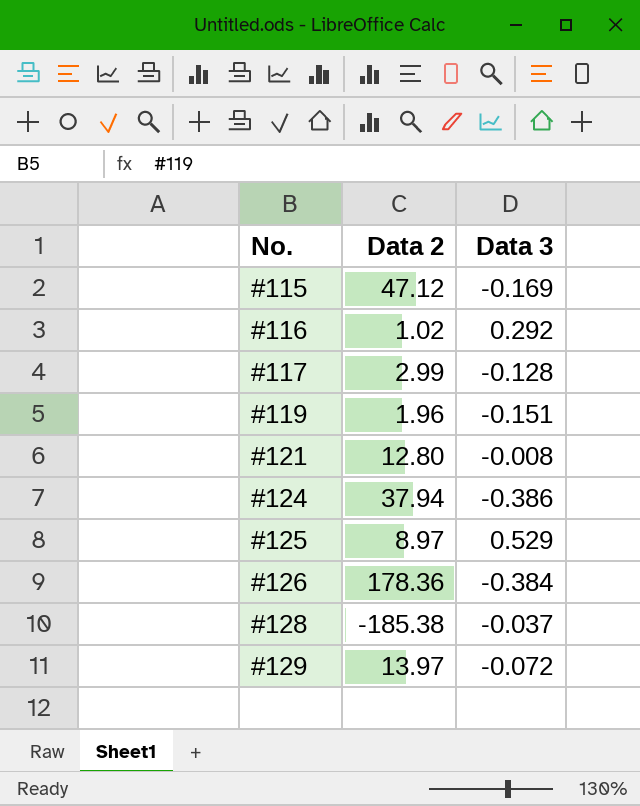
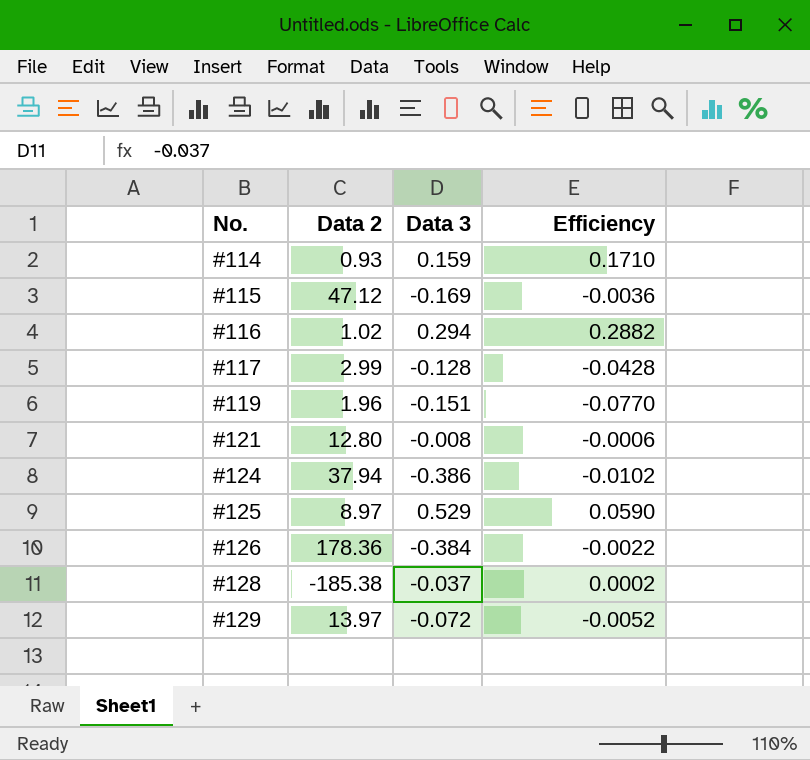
column Efficiency | formula: none -> [Data 3] / [Data 2]
row #114: none -> 0.93 | 0.159 | 0.1710
#116 | Data 3: 0.292 -> 0.294

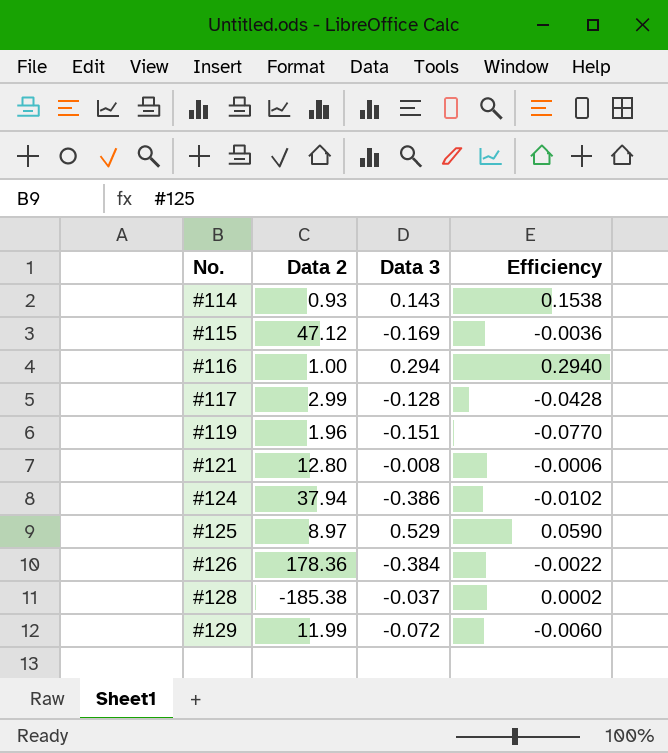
#114 | Data 3: 0.159 -> 0.143
#114 | Efficiency: 0.1710 -> 0.1538
#116 | Data 2: 1.02 -> 1.00
#116 | Efficiency: 0.2882 -> 0.2940
#129 | Data 2: 13.97 -> 11.99
#129 | Efficiency: -0.0052 -> -0.0060

